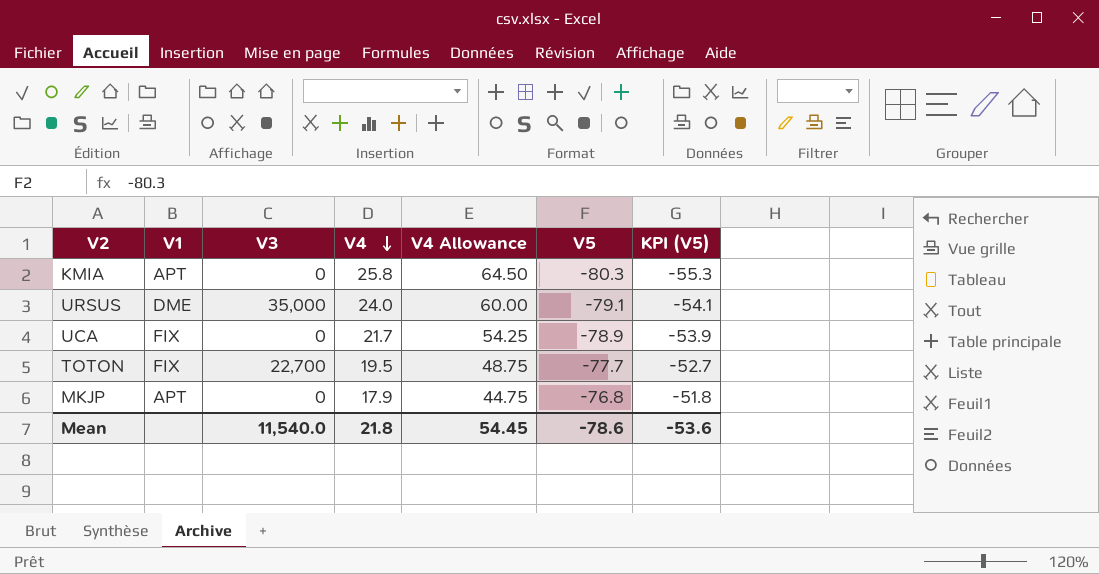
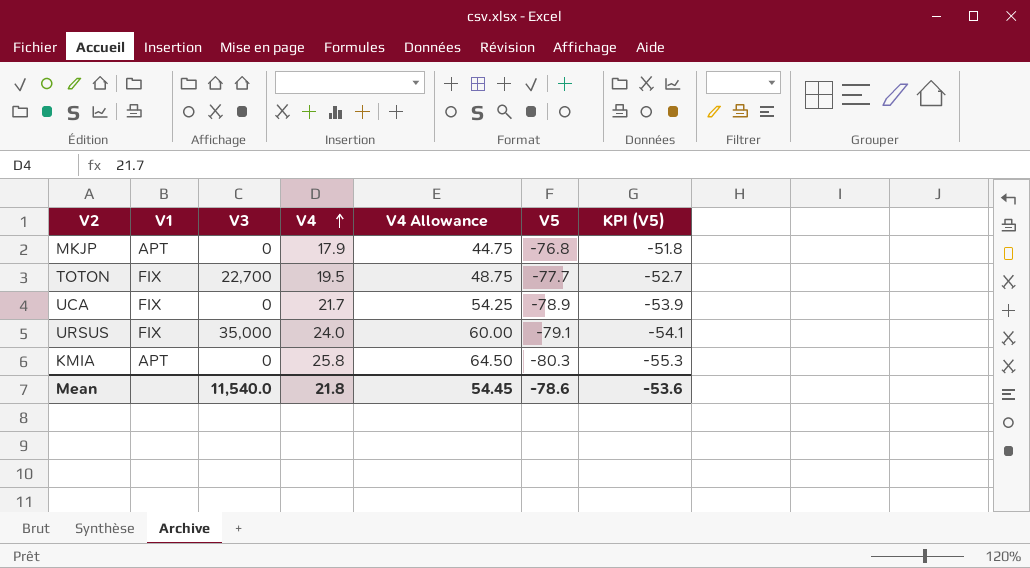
row order: V4 descending -> V4 ascending
URSUS | V1: DME -> FIX

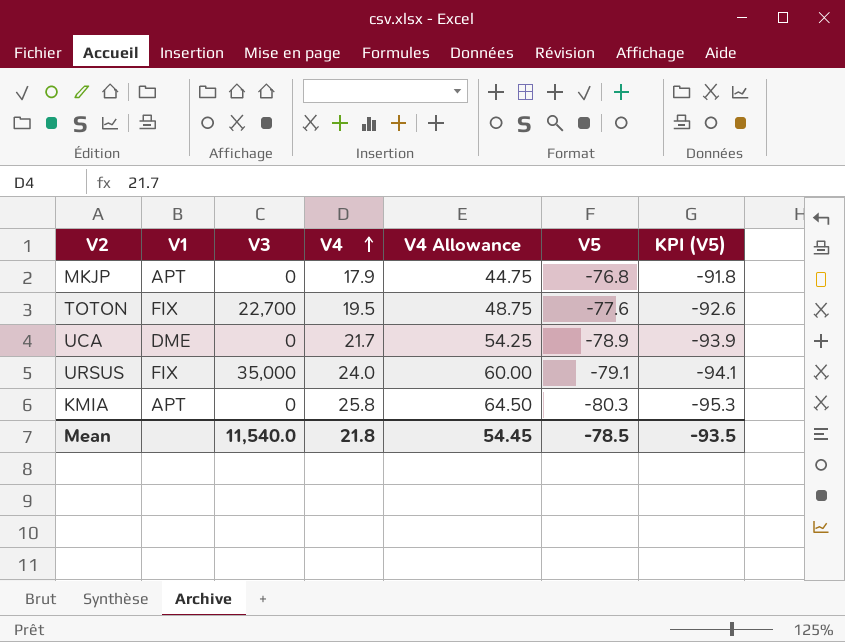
column KPI (V5) | formula: [V5] + 25 -> [V5] - 15
TOTON | V5: -77.7 -> -77.6
UCA | V1: FIX -> DME
Mean | V5: -78.6 -> -78.5
Mean | KPI (V5): -53.6 -> -93.5

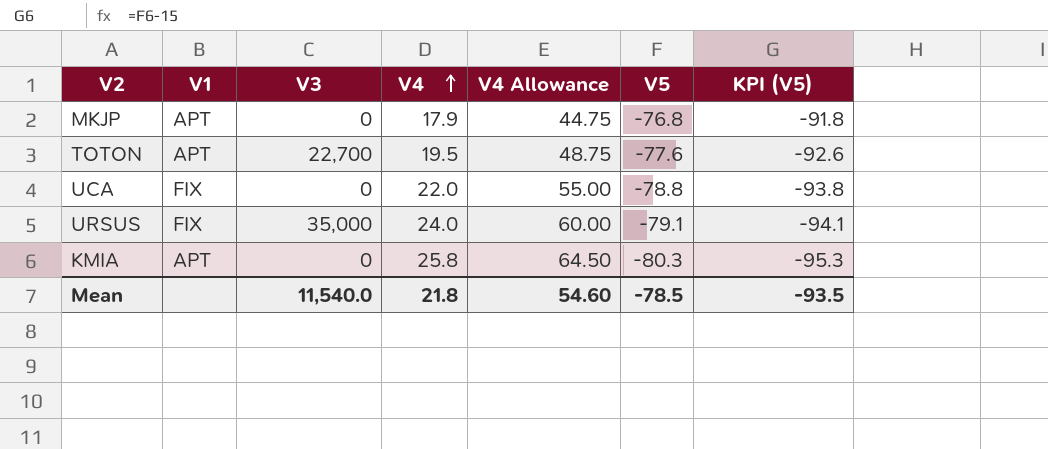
TOTON | V1: FIX -> APT
UCA | V1: DME -> FIX
UCA | V4: 21.7 -> 22.0
UCA | V4 Allowance: 54.25 -> 55.00
UCA | V5: -78.9 -> -78.8
UCA | KPI (V5): -93.9 -> -93.8
Mean | V4 Allowance: 54.45 -> 54.60

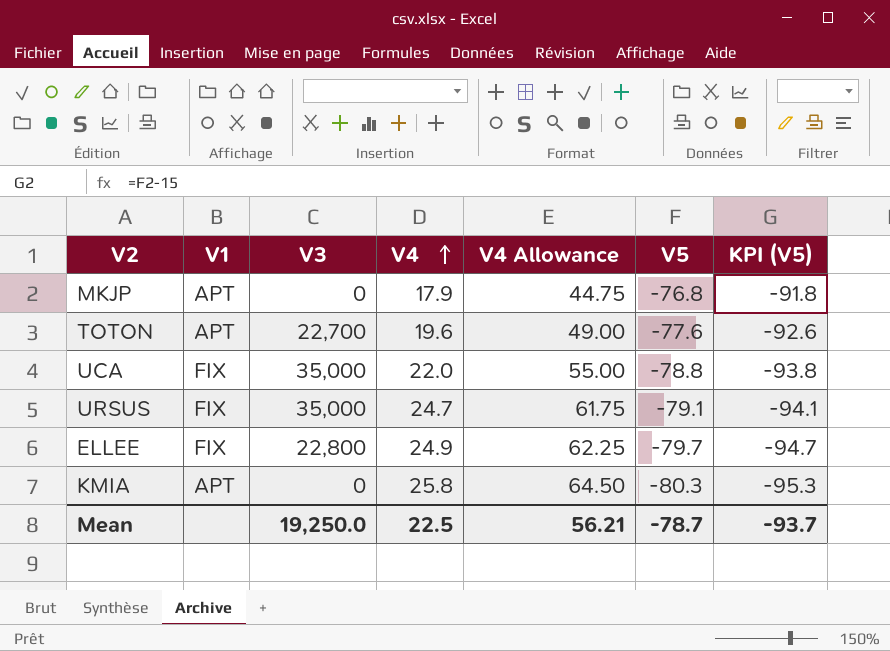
TOTON | V4: 19.5 -> 19.6
TOTON | V4 Allowance: 48.75 -> 49.00
UCA | V3: 0 -> 35,000
URSUS | V4: 24.0 -> 24.7
URSUS | V4 Allowance: 60.00 -> 61.75
row ELLEE: none -> FIX | 22,800 | 24.9 | 62.25 | -79.7 | -94.7
Mean | V3: 11,540.0 -> 19,250.0
Mean | V4: 21.8 -> 22.5
Mean | V4 Allowance: 54.60 -> 56.21
Mean | V5: -78.5 -> -78.7
Mean | KPI (V5): -93.5 -> -93.7

